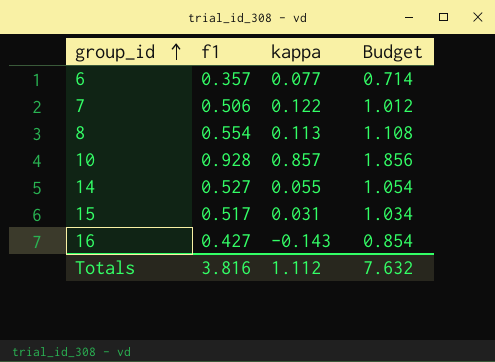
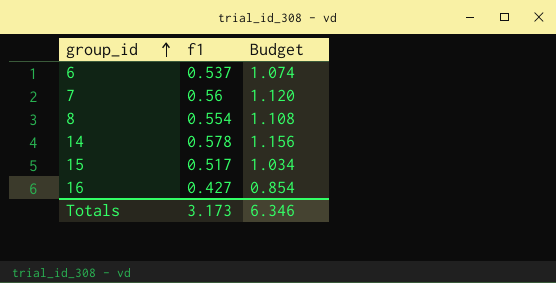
column kappa | position: 3 -> none
row 10: 0.928 | 0.857 | 1.856 -> none
6 | f1: 0.357 -> 0.537
6 | Budget: 0.714 -> 1.074
7 | f1: 0.506 -> 0.56
7 | Budget: 1.012 -> 1.120
14 | f1: 0.527 -> 0.578
14 | Budget: 1.054 -> 1.156
Totals | f1: 3.816 -> 3.173
Totals | Budget: 7.632 -> 6.346

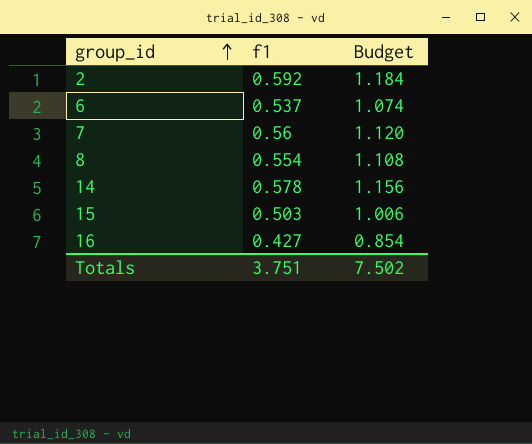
row 2: none -> 0.592 | 1.184
15 | f1: 0.517 -> 0.503
15 | Budget: 1.034 -> 1.006
Totals | f1: 3.173 -> 3.751
Totals | Budget: 6.346 -> 7.502

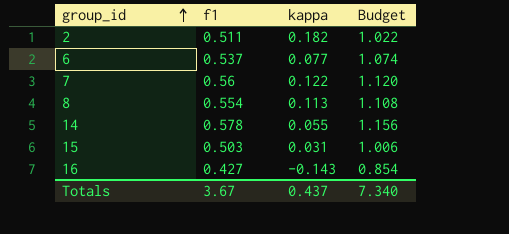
column kappa | position: none -> 3
2 | f1: 0.592 -> 0.511
2 | Budget: 1.184 -> 1.022
Totals | f1: 3.751 -> 3.67
Totals | Budget: 7.502 -> 7.340

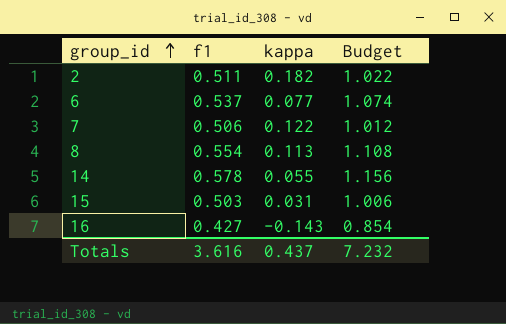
7 | f1: 0.56 -> 0.506
7 | Budget: 1.120 -> 1.012
Totals | f1: 3.67 -> 3.616
Totals | Budget: 7.340 -> 7.232

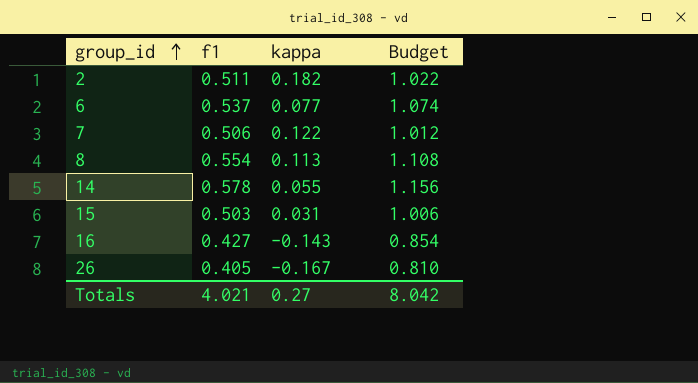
row 26: none -> 0.405 | -0.167 | 0.810
Totals | f1: 3.616 -> 4.021
Totals | kappa: 0.437 -> 0.27
Totals | Budget: 7.232 -> 8.042

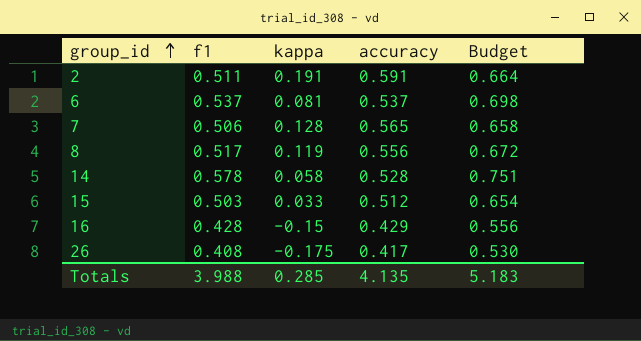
column accuracy | position: none -> 4
column Budget | formula: [f1] * 2 -> [f1] * 1.3
2 | kappa: 0.182 -> 0.191
6 | kappa: 0.077 -> 0.081
7 | kappa: 0.122 -> 0.128
8 | f1: 0.554 -> 0.517
8 | kappa: 0.113 -> 0.119
14 | kappa: 0.055 -> 0.058
15 | kappa: 0.031 -> 0.033
16 | f1: 0.427 -> 0.428
16 | kappa: -0.143 -> -0.15
26 | f1: 0.405 -> 0.408
26 | kappa: -0.167 -> -0.175
Totals | f1: 4.021 -> 3.988
Totals | kappa: 0.27 -> 0.285
Totals | Budget: 8.042 -> 5.183

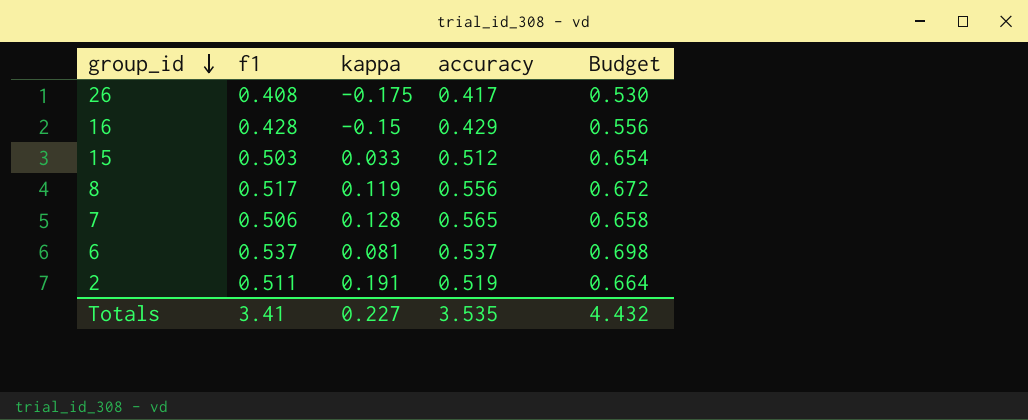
row order: group_id ascending -> group_id descending
row 14: 0.578 | 0.058 | 0.528 | 0.751 -> none
2 | accuracy: 0.591 -> 0.519
Totals | f1: 3.988 -> 3.41
Totals | kappa: 0.285 -> 0.227
Totals | accuracy: 4.135 -> 3.535
Totals | Budget: 5.183 -> 4.432

